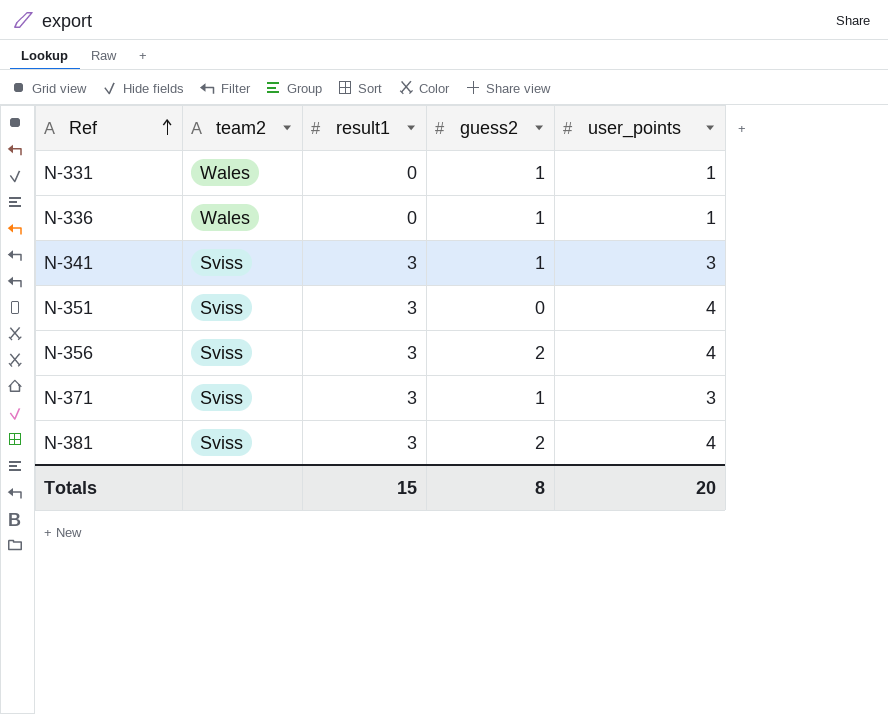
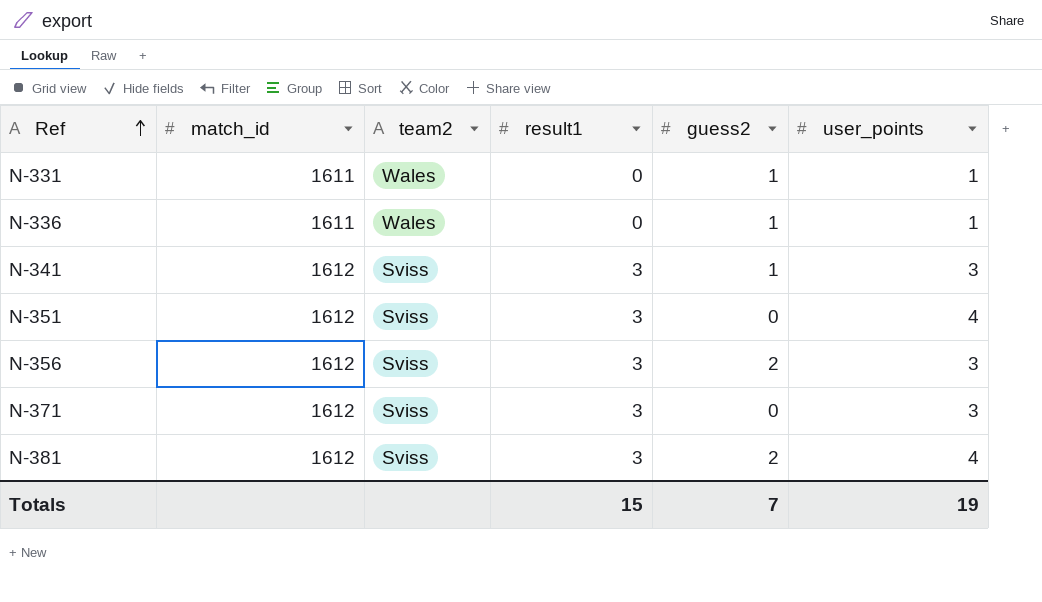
column match_id | position: none -> 2
N-356 | user_points: 4 -> 3
N-371 | guess2: 1 -> 0
Totals | guess2: 8 -> 7
Totals | user_points: 20 -> 19

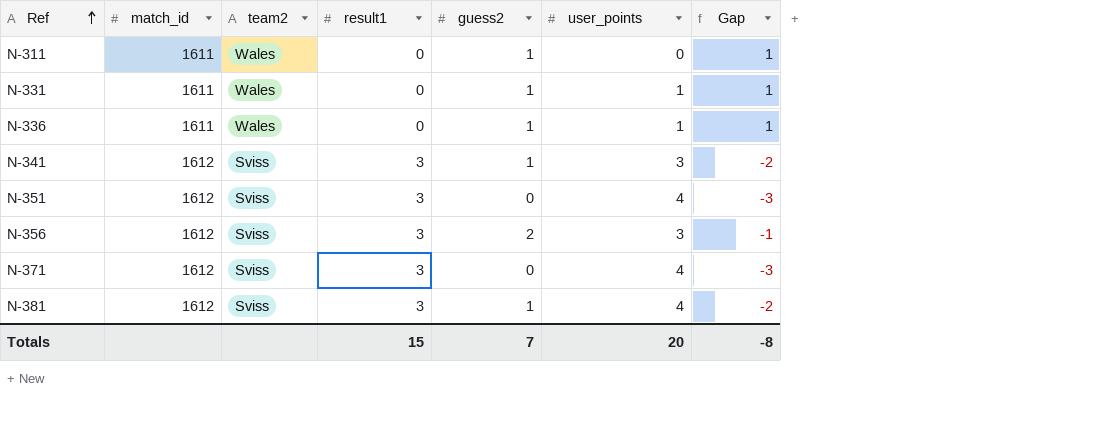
column Gap | formula: none -> [guess2] - [result1]
row N-311: none -> 1611 | Wales | 0 | 1 | 0 | 1
N-371 | user_points: 3 -> 4
N-381 | guess2: 2 -> 1
Totals | user_points: 19 -> 20

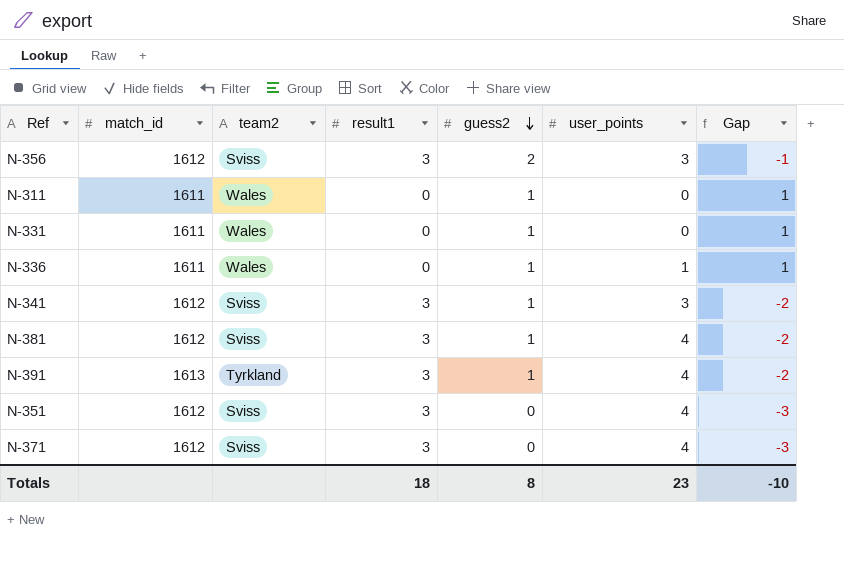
row order: Ref ascending -> guess2 descending
N-331 | user_points: 1 -> 0
row N-391: none -> 1613 | Tyrkland | 3 | 1 | 4 | -2
Totals | result1: 15 -> 18
Totals | guess2: 7 -> 8
Totals | user_points: 20 -> 23
Totals | Gap: -8 -> -10

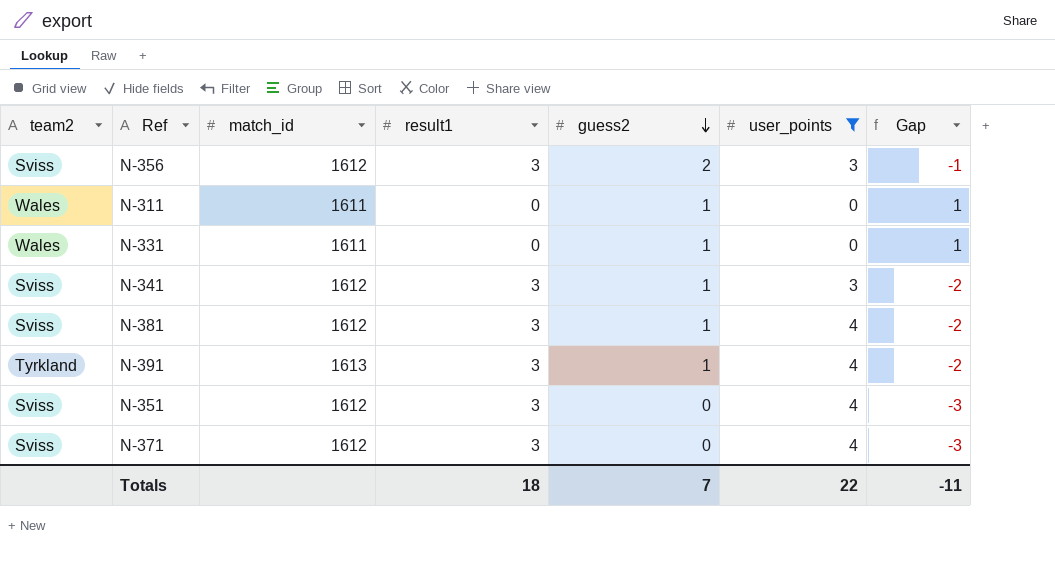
filter: none -> user_points != 1
column team2 | position: 3 -> 1
Totals | guess2: 8 -> 7
Totals | user_points: 23 -> 22
Totals | Gap: -10 -> -11

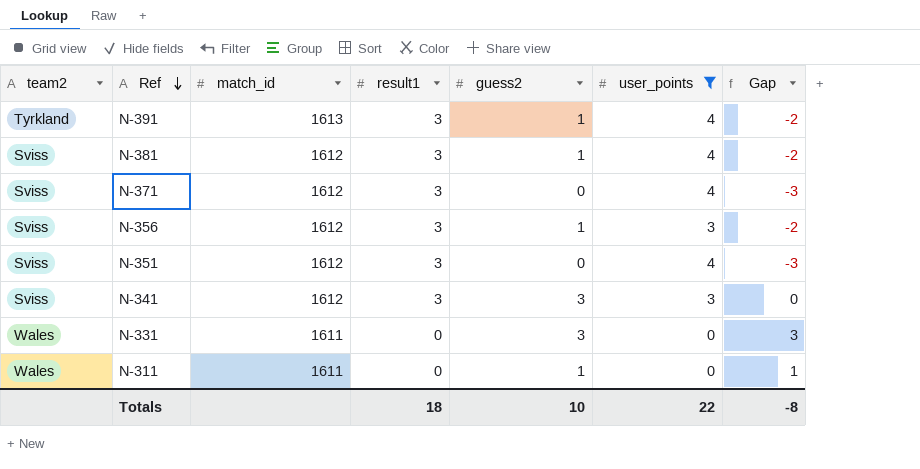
row order: guess2 descending -> Ref descending
N-356 | guess2: 2 -> 1
N-356 | Gap: -1 -> -2
N-341 | guess2: 1 -> 3
N-341 | Gap: -2 -> 0
N-331 | guess2: 1 -> 3
N-331 | Gap: 1 -> 3
Totals | guess2: 7 -> 10
Totals | Gap: -11 -> -8

